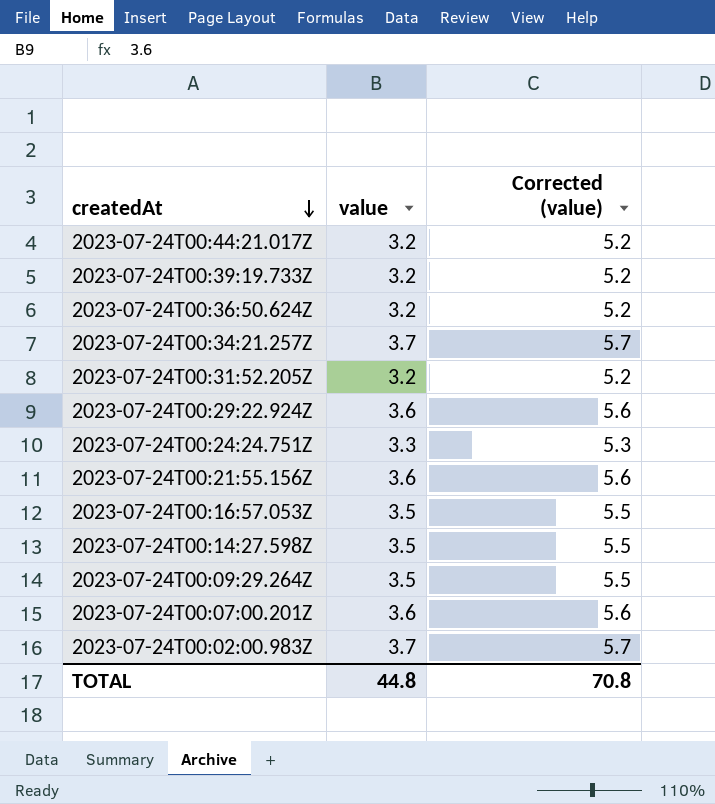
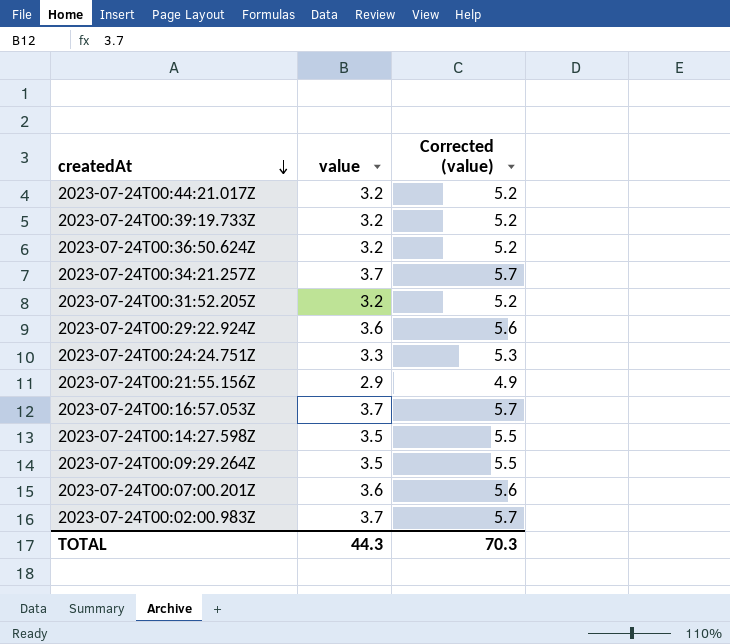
2023-07-24T00:21:55.156Z | value: 3.6 -> 2.9
2023-07-24T00:21:55.156Z | Corrected (value): 5.6 -> 4.9
2023-07-24T00:16:57.053Z | value: 3.5 -> 3.7
2023-07-24T00:16:57.053Z | Corrected (value): 5.5 -> 5.7
TOTAL | value: 44.8 -> 44.3
TOTAL | Corrected (value): 70.8 -> 70.3

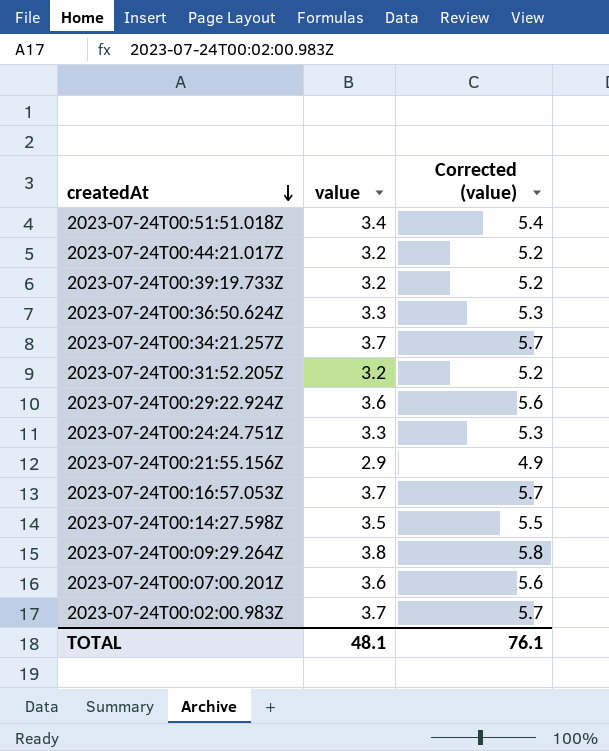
row 2023-07-24T00:51:51.018Z: none -> 3.4 | 5.4
2023-07-24T00:36:50.624Z | value: 3.2 -> 3.3
2023-07-24T00:36:50.624Z | Corrected (value): 5.2 -> 5.3
2023-07-24T00:09:29.264Z | value: 3.5 -> 3.8
2023-07-24T00:09:29.264Z | Corrected (value): 5.5 -> 5.8
TOTAL | value: 44.3 -> 48.1
TOTAL | Corrected (value): 70.3 -> 76.1

